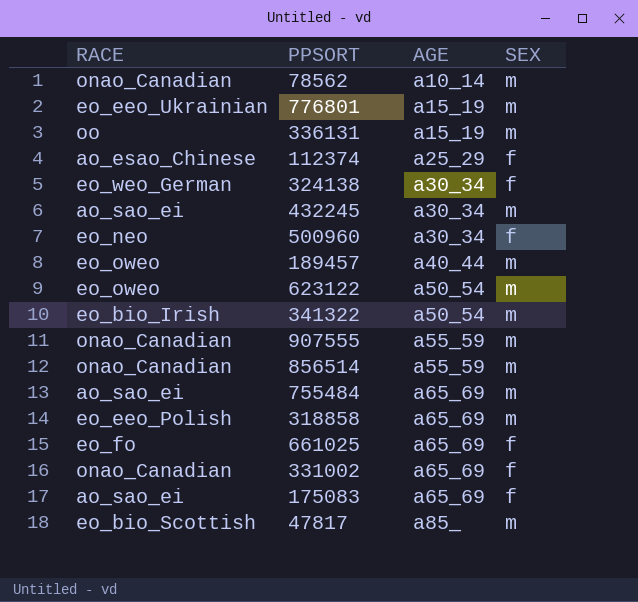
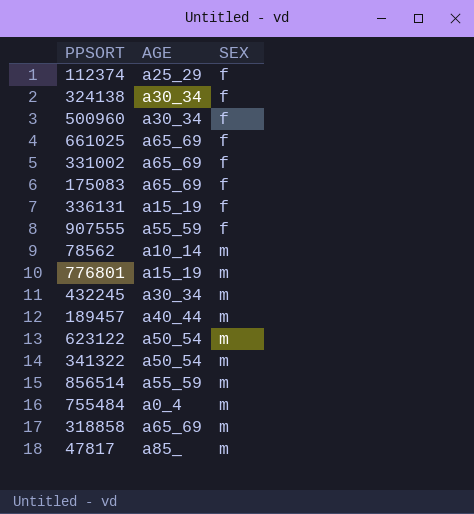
row order: AGE ascending -> SEX ascending
column RACE | position: 1 -> none
336131 | SEX: m -> f
907555 | SEX: m -> f
755484 | AGE: a65_69 -> a0_4

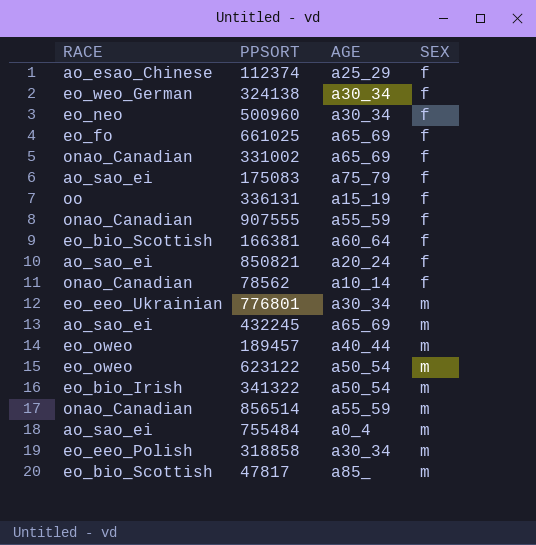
column RACE | position: none -> 1
175083 | AGE: a65_69 -> a75_79
row 166381: none -> eo_bio_Scottish | a60_64 | f
row 850821: none -> ao_sao_ei | a20_24 | f
78562 | SEX: m -> f
776801 | AGE: a15_19 -> a30_34
432245 | AGE: a30_34 -> a65_69
318858 | AGE: a65_69 -> a30_34

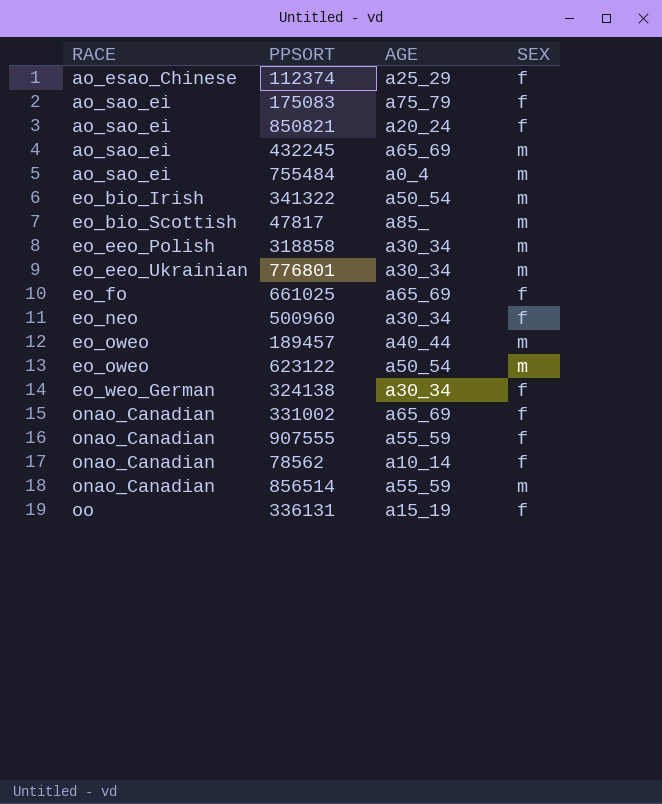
row order: SEX ascending -> RACE ascending
row 166381: eo_bio_Scottish | a60_64 | f -> none

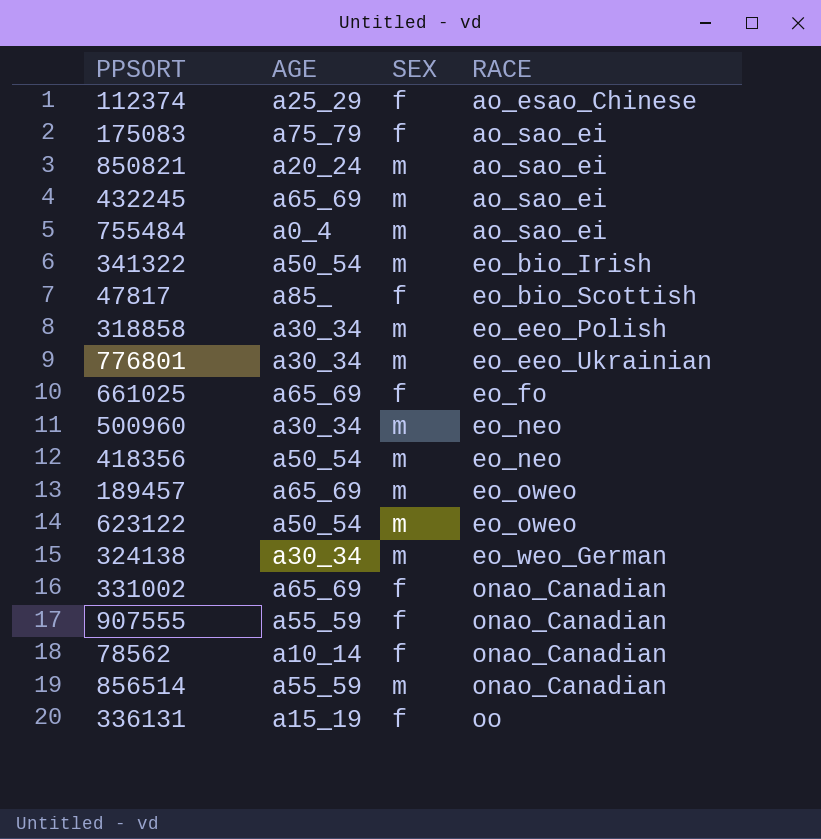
column RACE | position: 1 -> 4
850821 | SEX: f -> m
47817 | SEX: m -> f
500960 | SEX: f -> m
row 418356: none -> a50_54 | m | eo_neo
189457 | AGE: a40_44 -> a65_69
324138 | SEX: f -> m

